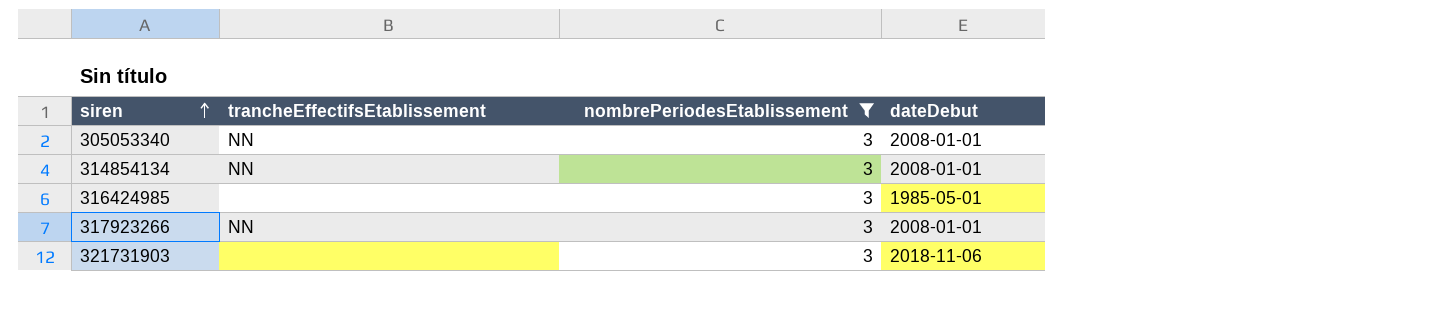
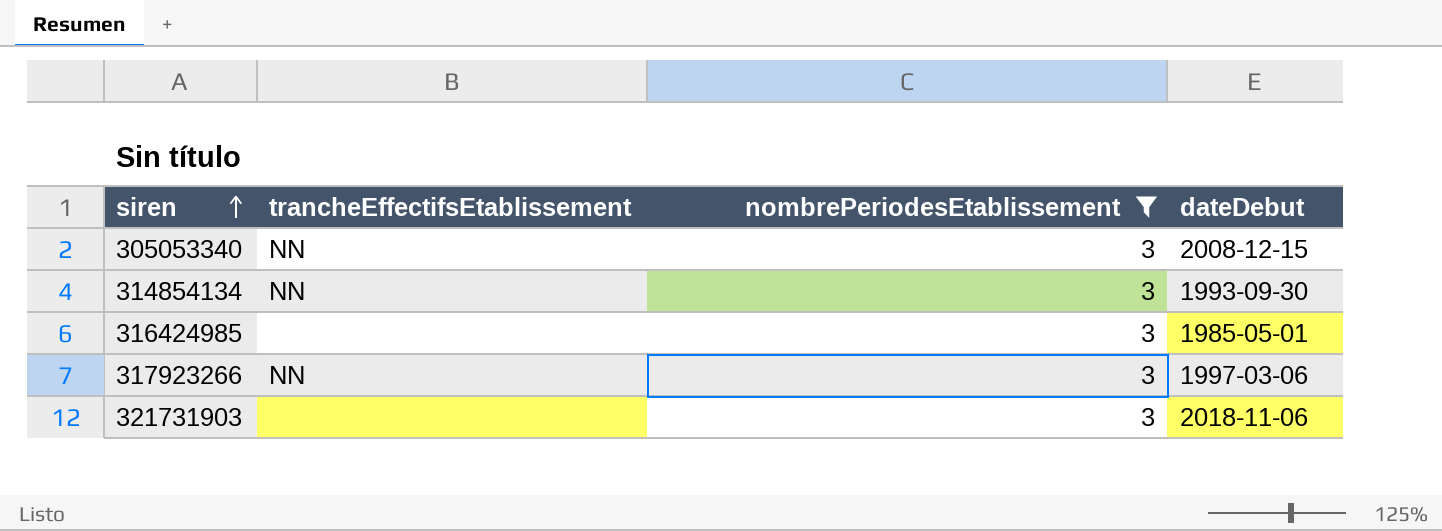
305053340 | dateDebut: 2008-01-01 -> 2008-12-15
314854134 | dateDebut: 2008-01-01 -> 1993-09-30
317923266 | dateDebut: 2008-01-01 -> 1997-03-06

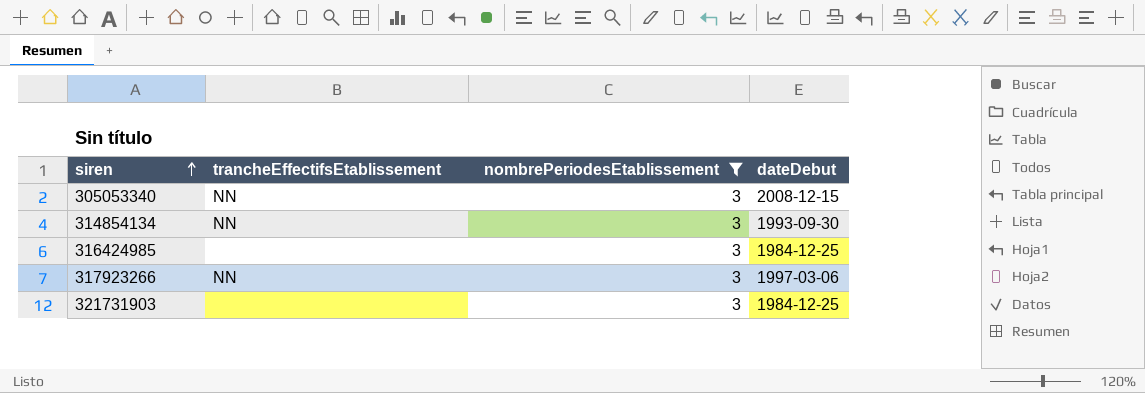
316424985 | dateDebut: 1985-05-01 -> 1984-12-25
321731903 | dateDebut: 2018-11-06 -> 1984-12-25

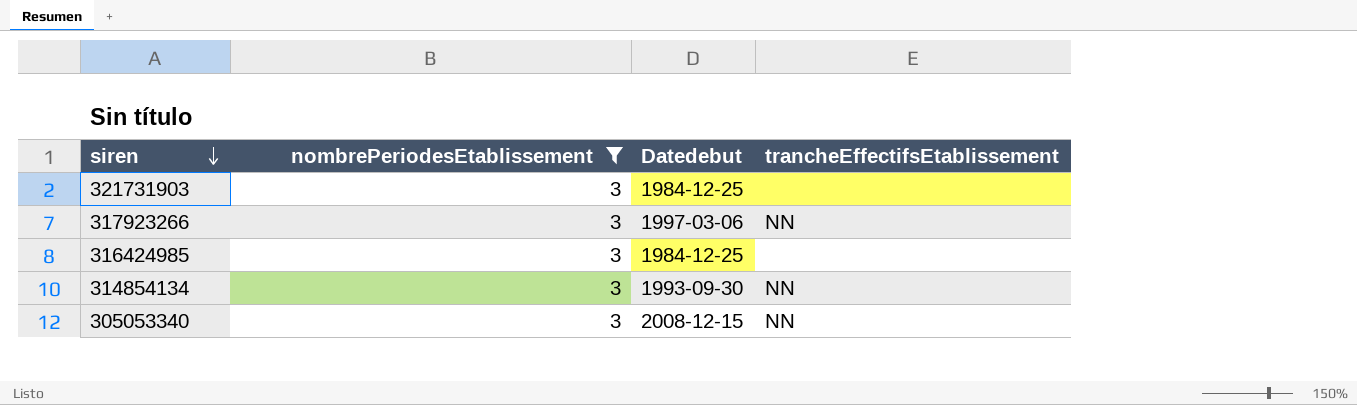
row order: siren ascending -> siren descending
column name: dateDebut -> Datedebut
column trancheEffectifsEtablissement | position: 2 -> 4

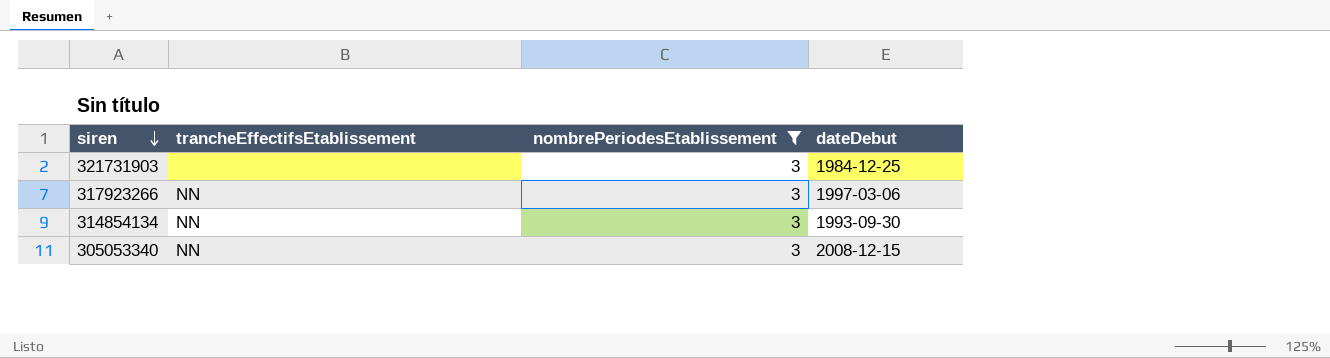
column trancheEffectifsEtablissement | position: 4 -> 2
column name: Datedebut -> dateDebut
row 316424985: 3 | 1984-12-25 | none -> none

